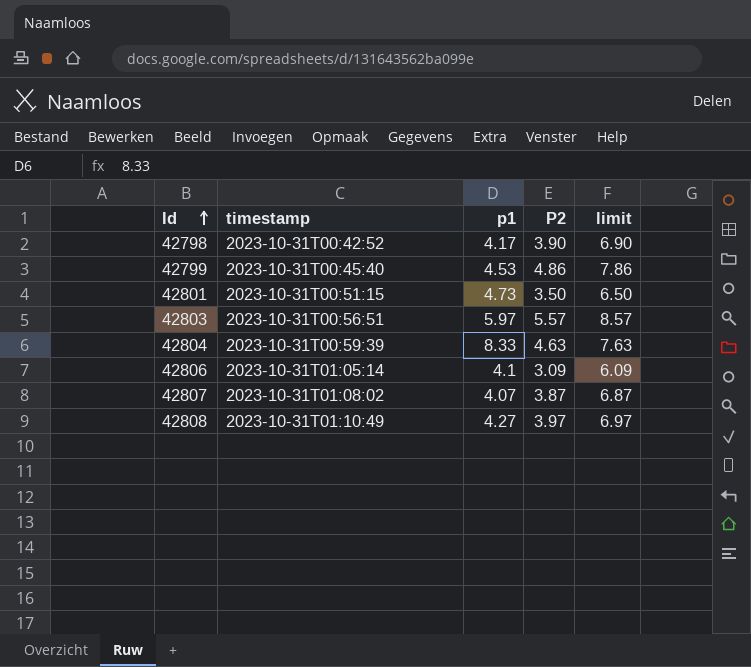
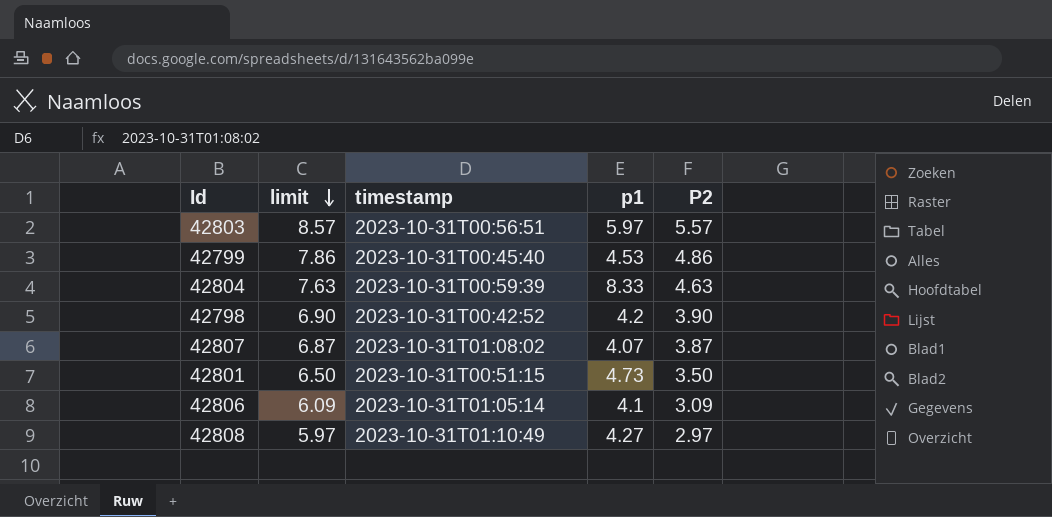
row order: Id ascending -> limit descending
column limit | position: 5 -> 2
42798 | p1: 4.17 -> 4.2
42808 | limit: 6.97 -> 5.97
42808 | P2: 3.97 -> 2.97

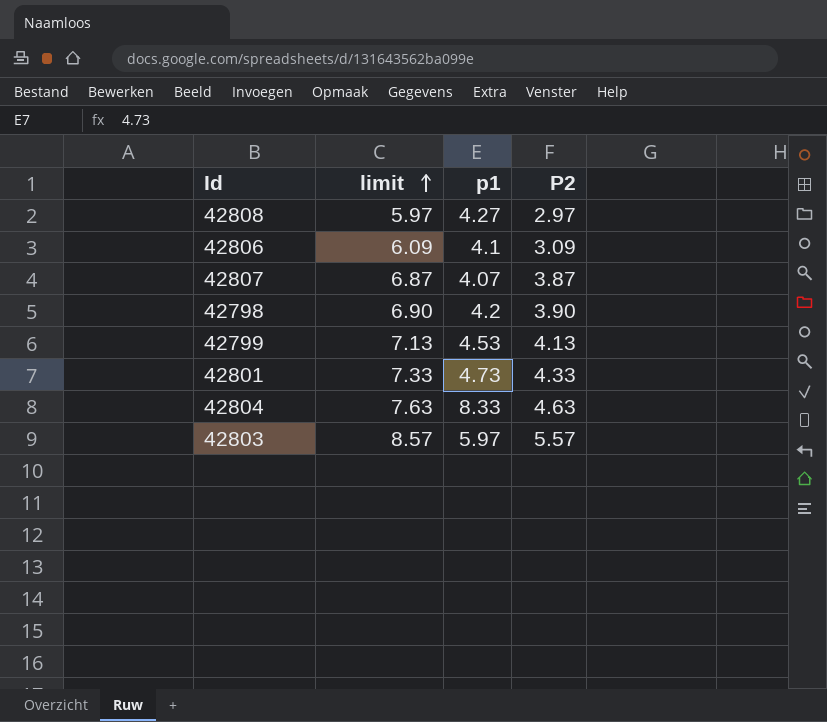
row order: limit descending -> limit ascending
column timestamp | position: 3 -> none
42799 | limit: 7.86 -> 7.13
42799 | P2: 4.86 -> 4.13
42801 | limit: 6.50 -> 7.33
42801 | P2: 3.50 -> 4.33

